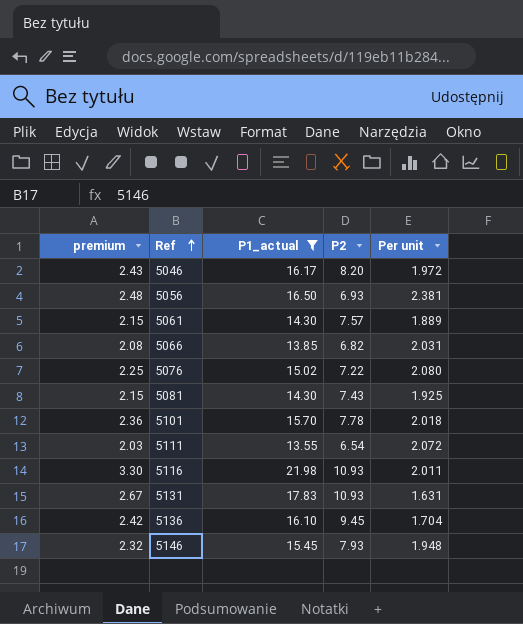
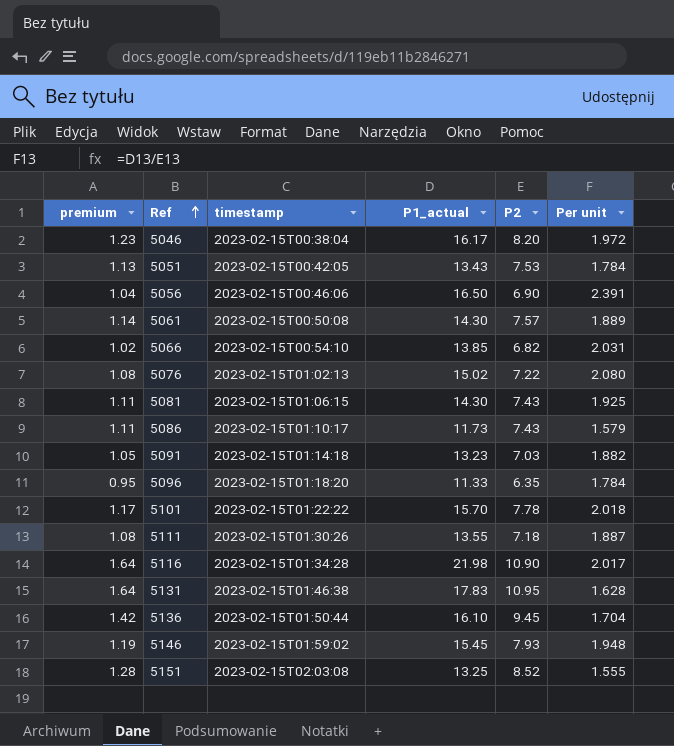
filter: P1_actual >= 13.55 -> none
column premium | formula: [P1_actual] * 0.15 -> [P2] * 0.15
column timestamp | position: none -> 3
5056 | P2: 6.93 -> 6.90
5056 | Per unit: 2.381 -> 2.391
5111 | P2: 6.54 -> 7.18
5111 | Per unit: 2.072 -> 1.887
5116 | P2: 10.93 -> 10.90
5116 | Per unit: 2.011 -> 2.017
5131 | P2: 10.93 -> 10.95
5131 | Per unit: 1.631 -> 1.628

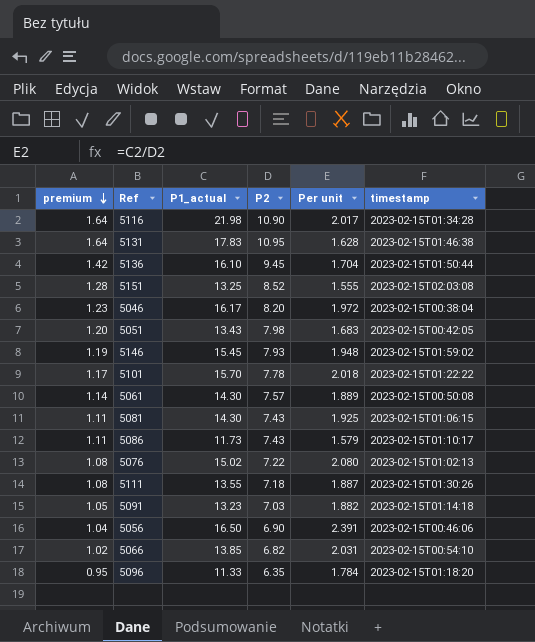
row order: Ref ascending -> premium descending
column timestamp | position: 3 -> 6
5051 | premium: 1.13 -> 1.20
5051 | P2: 7.53 -> 7.98
5051 | Per unit: 1.784 -> 1.683

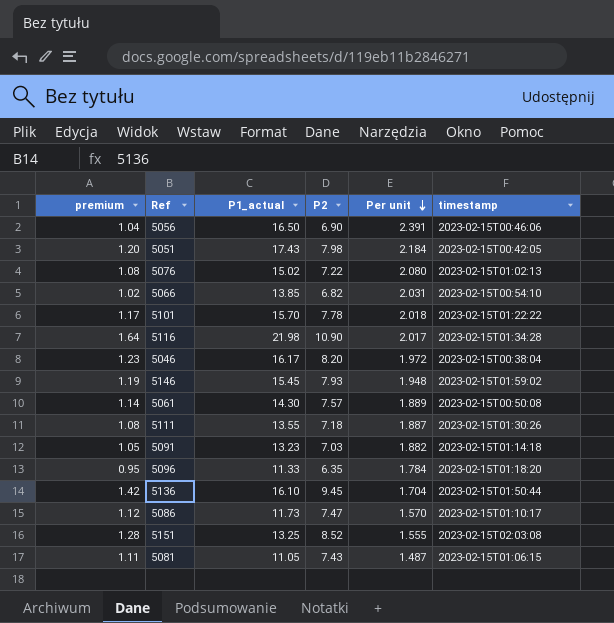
row order: premium descending -> Per unit descending
row 5131: 1.64 | 17.83 | 10.95 | 1.628 | 2023-02-15T01:46:38 -> none
5051 | P1_actual: 13.43 -> 17.43
5051 | Per unit: 1.683 -> 2.184
5086 | premium: 1.11 -> 1.12
5086 | P2: 7.43 -> 7.47
5086 | Per unit: 1.579 -> 1.570
5081 | P1_actual: 14.30 -> 11.05
5081 | Per unit: 1.925 -> 1.487

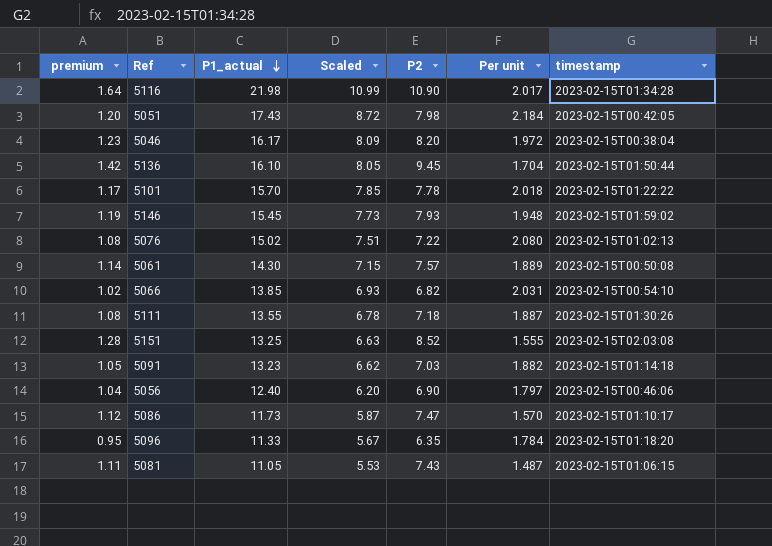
row order: Per unit descending -> P1_actual descending
column Scaled | formula: none -> [P1_actual] * 0.5
5056 | P1_actual: 16.50 -> 12.40
5056 | Per unit: 2.391 -> 1.797

